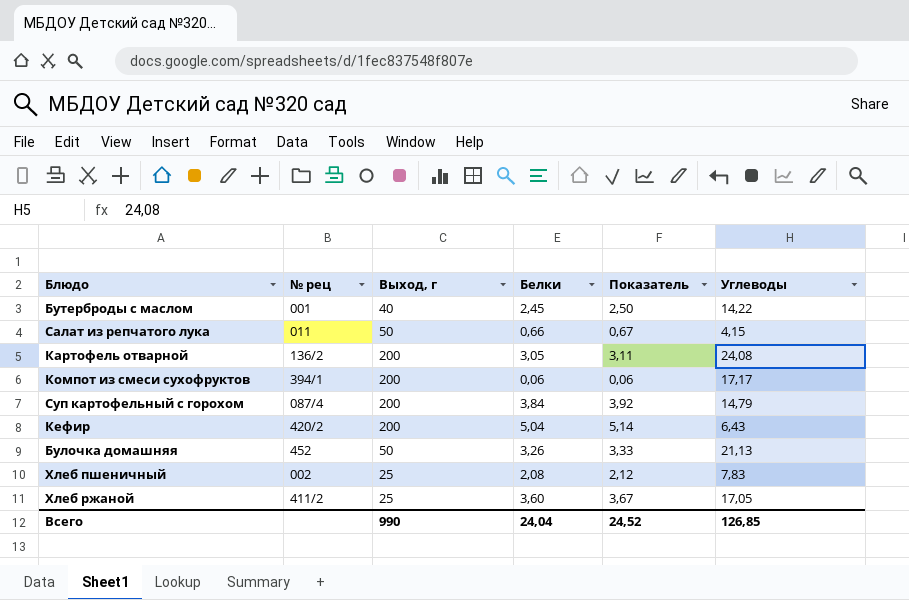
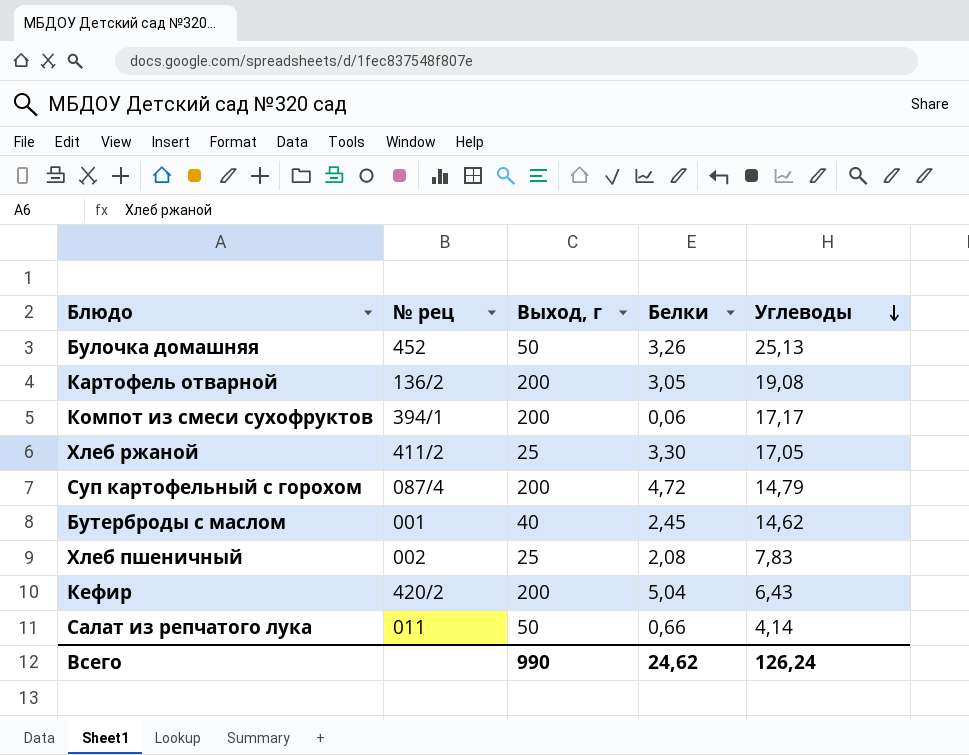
row order: none -> Углеводы descending
column Показатель | formula: [Белки] * 1,02 -> none
Булочка домашняя | Углеводы: 21,13 -> 25,13
Картофель отварной | Углеводы: 24,08 -> 19,08
Хлеб ржаной | Белки: 3,60 -> 3,30
Суп картофельный с горохом | Белки: 3,84 -> 4,72
Бутерброды с маслом | Углеводы: 14,22 -> 14,62
Салат из репчатого лука | Углеводы: 4,15 -> 4,14
Всего | Белки: 24,04 -> 24,62
Всего | Углеводы: 126,85 -> 126,24

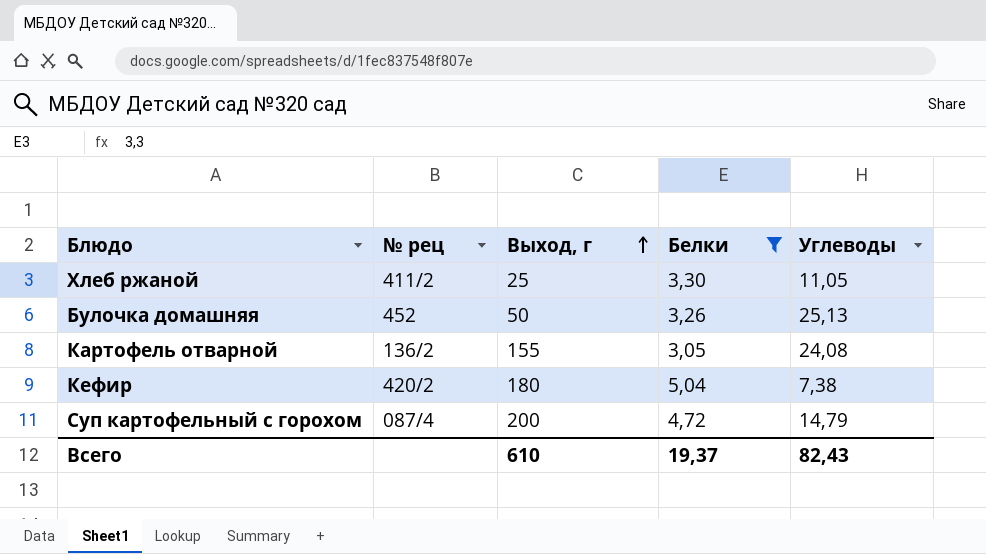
filter: none -> Белки >= 3,05
row order: Углеводы descending -> Выход, г ascending
Хлеб ржаной | Углеводы: 17,05 -> 11,05
Картофель отварной | Выход, г: 200 -> 155
Картофель отварной | Углеводы: 19,08 -> 24,08
Кефир | Выход, г: 200 -> 180
Кефир | Углеводы: 6,43 -> 7,38
Всего | Выход, г: 990 -> 610
Всего | Белки: 24,62 -> 19,37
Всего | Углеводы: 126,24 -> 82,43

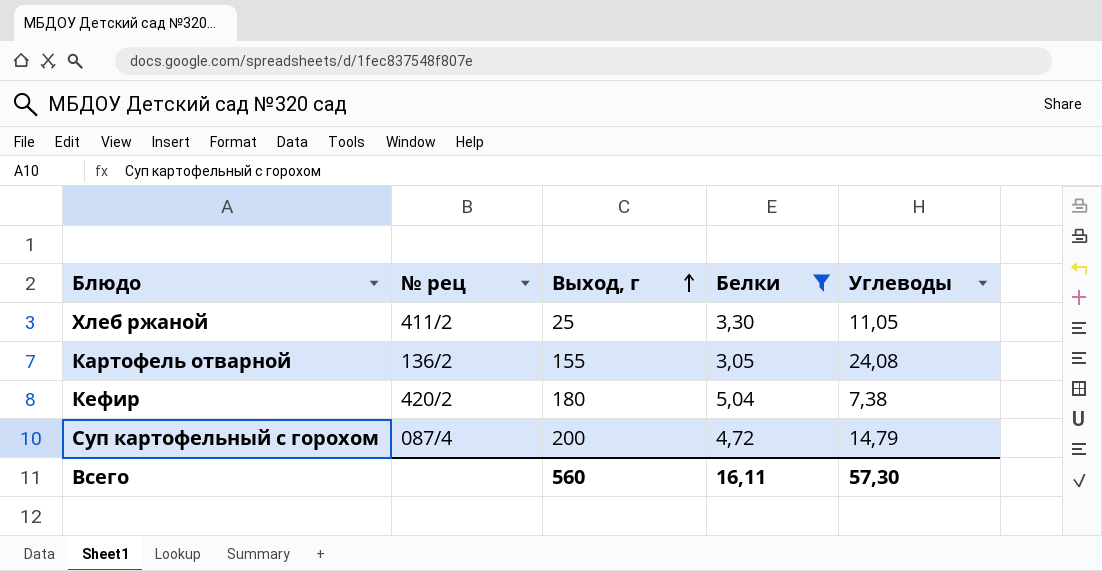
row Булочка домашняя: 452 | 50 | 3,26 | 25,13 -> none
Всего | Выход, г: 610 -> 560
Всего | Белки: 19,37 -> 16,11
Всего | Углеводы: 82,43 -> 57,30

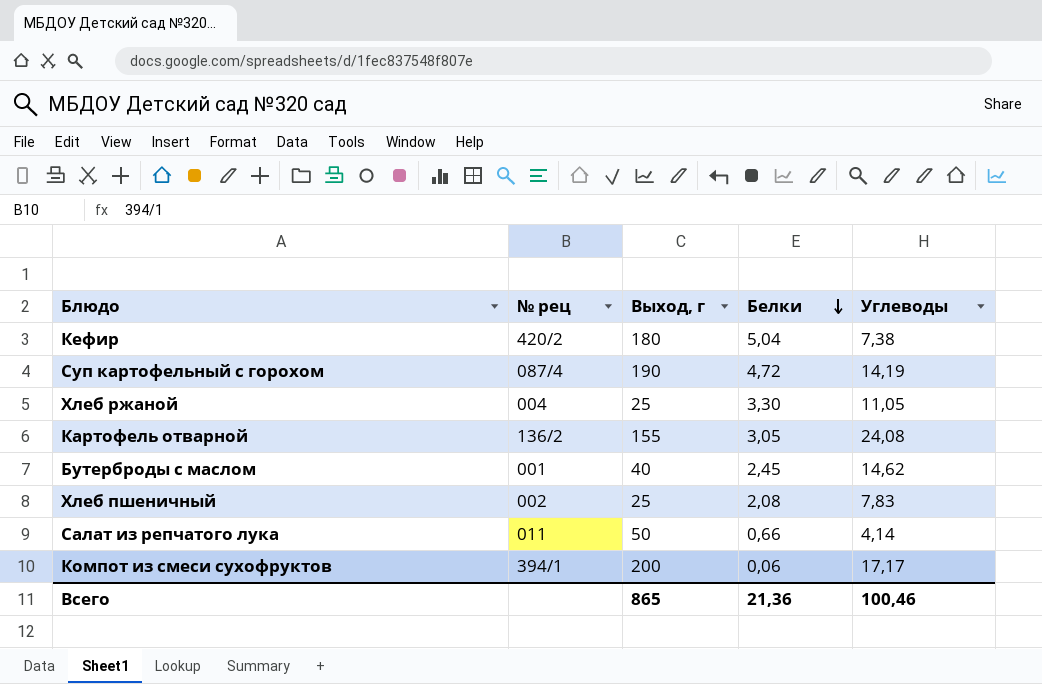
filter: Белки >= 3,05 -> none
row order: Выход, г ascending -> Белки descending
Суп картофельный с горохом | Выход, г: 200 -> 190
Суп картофельный с горохом | Углеводы: 14,79 -> 14,19
Хлеб ржаной | № рец: 411/2 -> 004
Всего | Выход, г: 560 -> 865
Всего | Белки: 16,11 -> 21,36
Всего | Углеводы: 57,30 -> 100,46

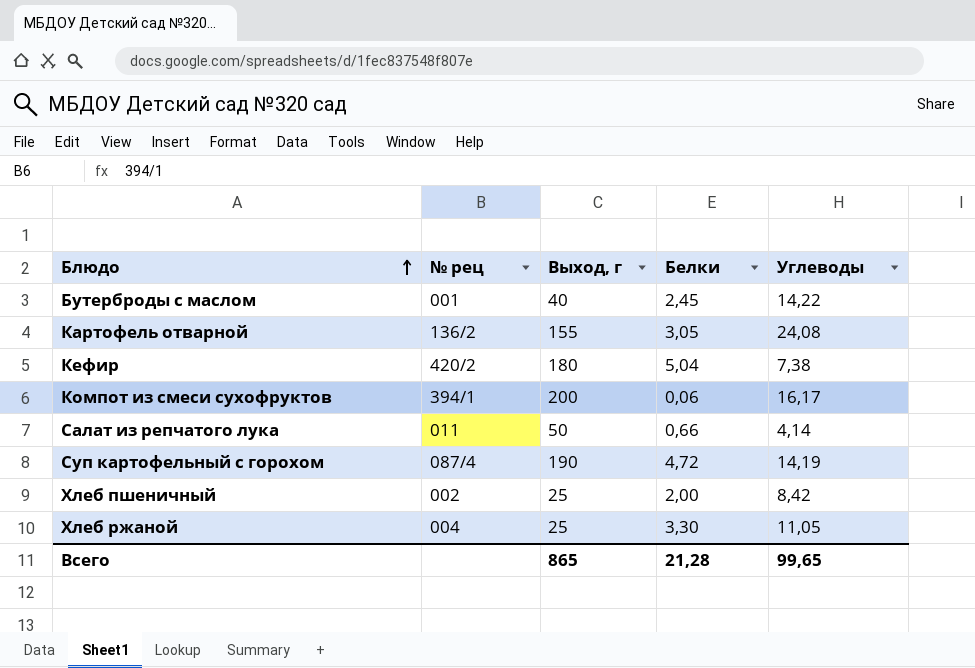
row order: Белки descending -> Блюдо ascending
Бутерброды с маслом | Углеводы: 14,62 -> 14,22
Компот из смеси сухофруктов | Углеводы: 17,17 -> 16,17
Хлеб пшеничный | Белки: 2,08 -> 2,00
Хлеб пшеничный | Углеводы: 7,83 -> 8,42
Всего | Белки: 21,36 -> 21,28
Всего | Углеводы: 100,46 -> 99,65

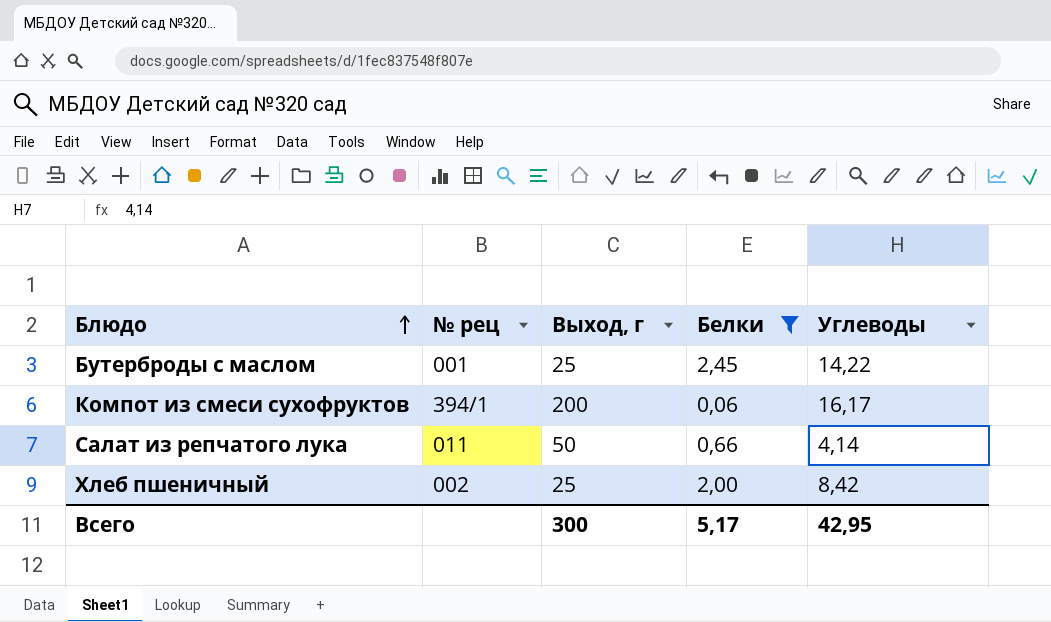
filter: none -> Белки <= 2,45
Бутерброды с маслом | Выход, г: 40 -> 25
Всего | Выход, г: 865 -> 300
Всего | Белки: 21,28 -> 5,17
Всего | Углеводы: 99,65 -> 42,95

